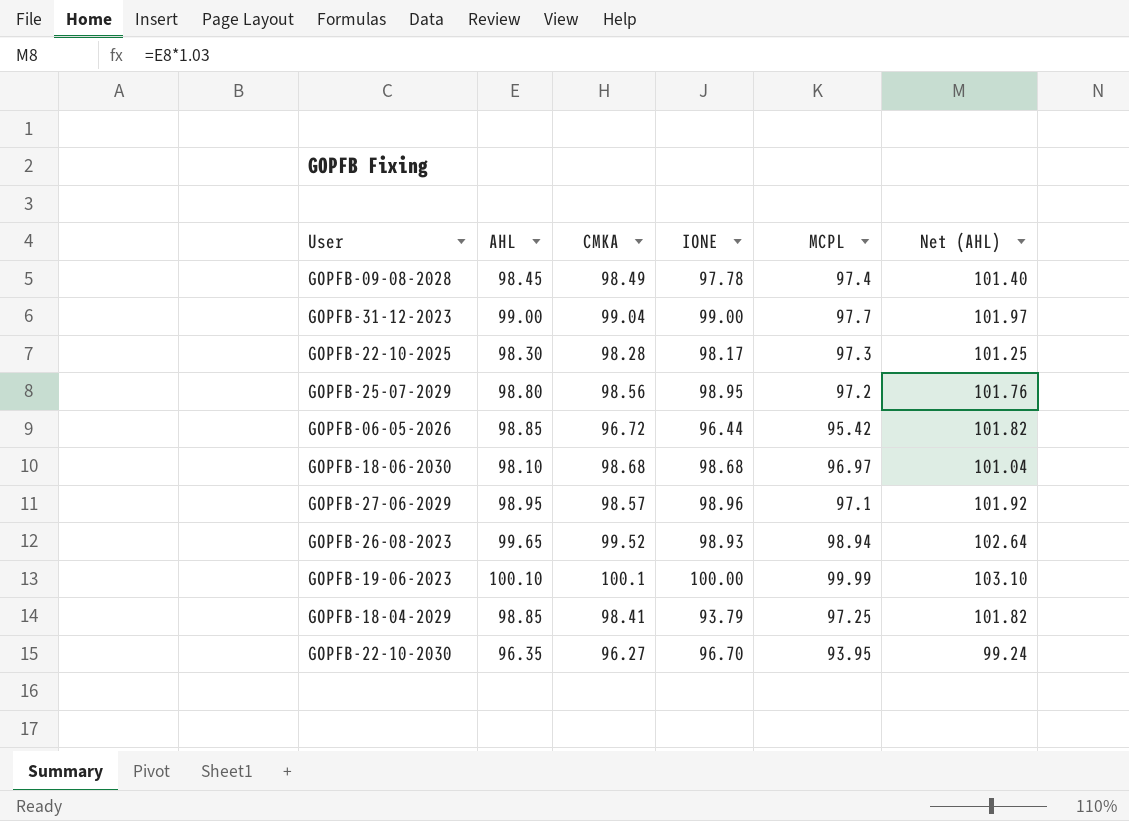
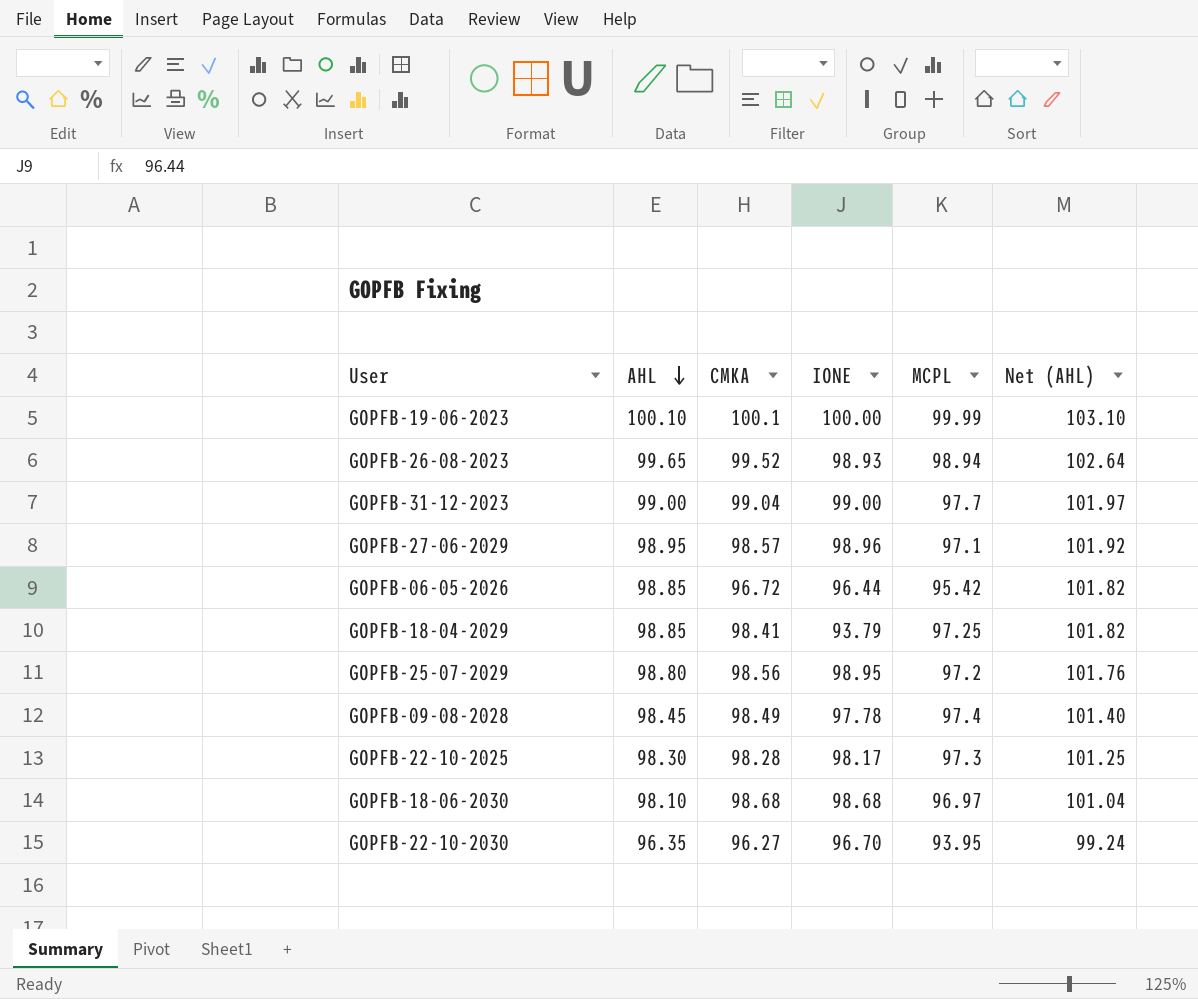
row order: none -> AHL descending

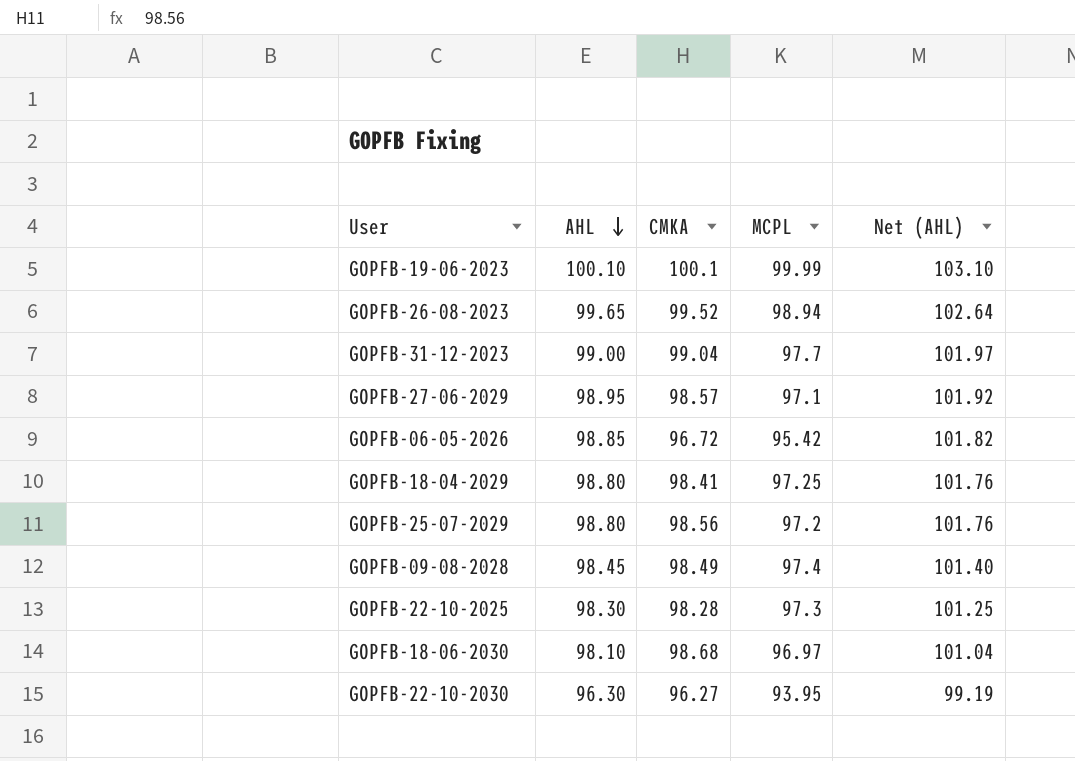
column IONE | position: 4 -> none
GOPFB-18-04-2029 | AHL: 98.85 -> 98.80
GOPFB-18-04-2029 | Net (AHL): 101.82 -> 101.76
GOPFB-22-10-2030 | AHL: 96.35 -> 96.30
GOPFB-22-10-2030 | Net (AHL): 99.24 -> 99.19

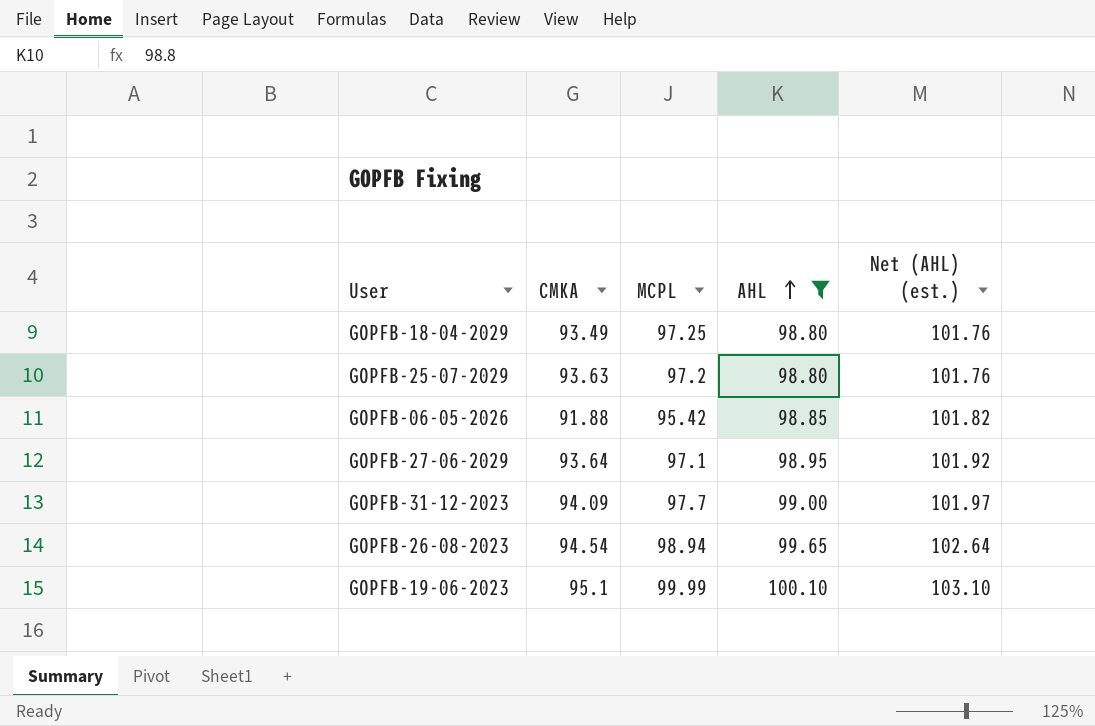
filter: none -> AHL >= 98.80
row order: AHL descending -> AHL ascending
column AHL | position: 2 -> 4
column name: Net (AHL) -> Net (AHL) (est.)
GOPFB-18-04-2029 | CMKA: 98.41 -> 93.49
GOPFB-25-07-2029 | CMKA: 98.56 -> 93.63
GOPFB-06-05-2026 | CMKA: 96.72 -> 91.88
GOPFB-27-06-2029 | CMKA: 98.57 -> 93.64
GOPFB-31-12-2023 | CMKA: 99.04 -> 94.09
GOPFB-26-08-2023 | CMKA: 99.52 -> 94.54
GOPFB-19-06-2023 | CMKA: 100.1 -> 95.1

